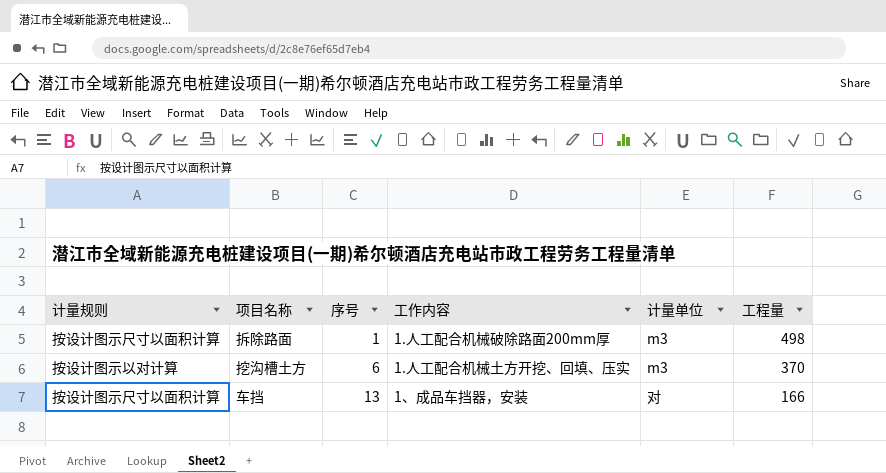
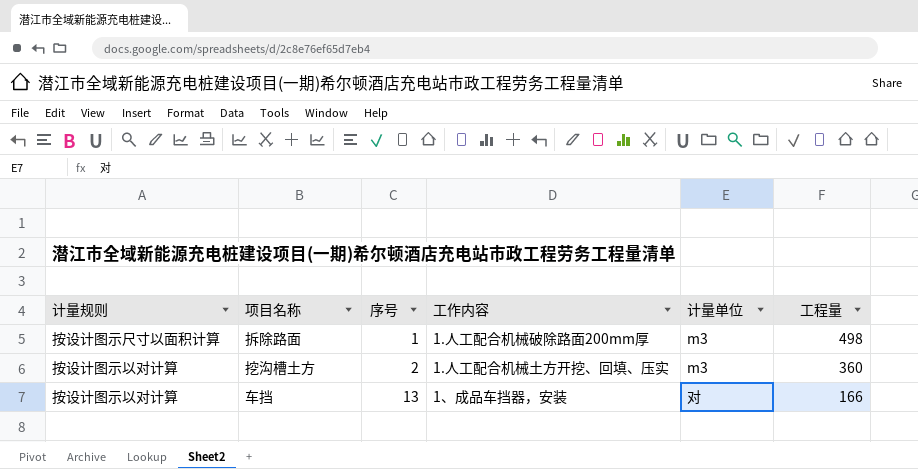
挖沟槽土方 | 序号: 6 -> 2
挖沟槽土方 | 工程量: 370 -> 360
车挡 | 计量规则: 按设计图示尺寸以面积计算 -> 按设计图示以对计算

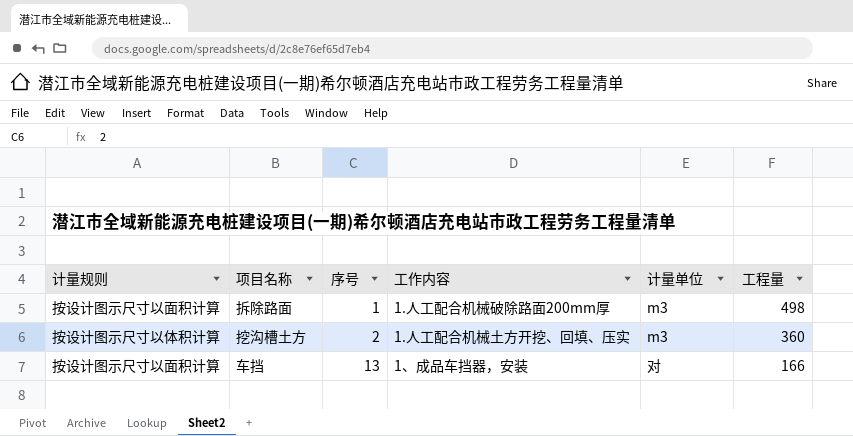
挖沟槽土方 | 计量规则: 按设计图示以对计算 -> 按设计图示尺寸以体积计算
车挡 | 计量规则: 按设计图示以对计算 -> 按设计图示尺寸以面积计算

